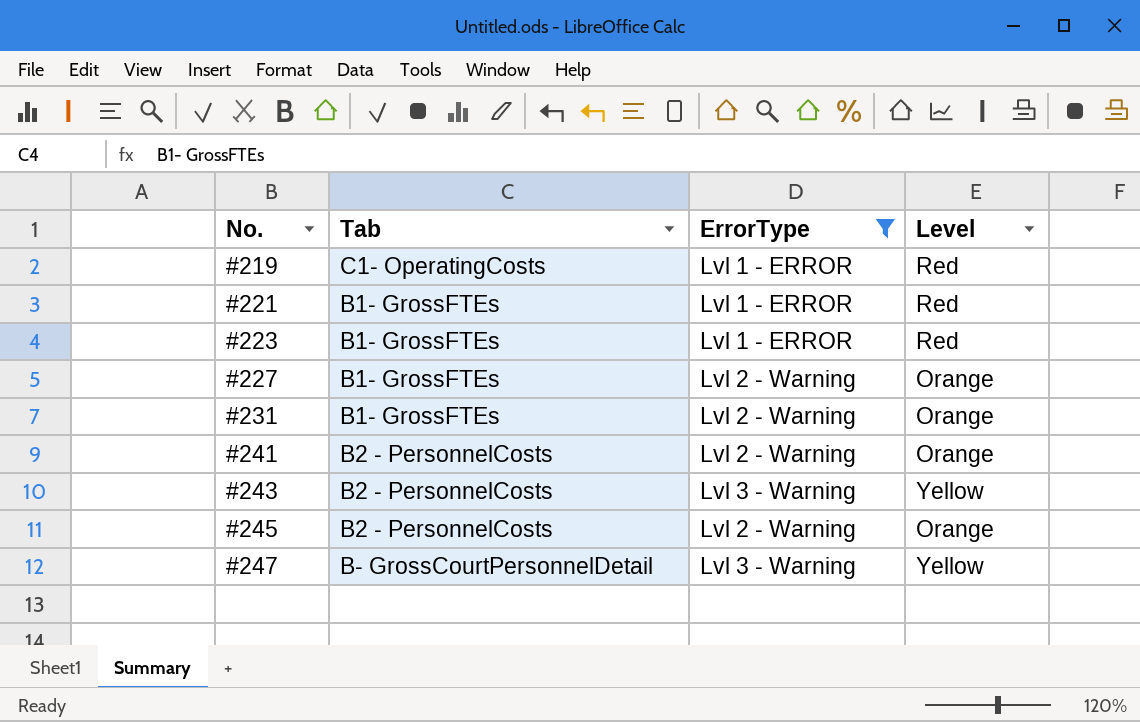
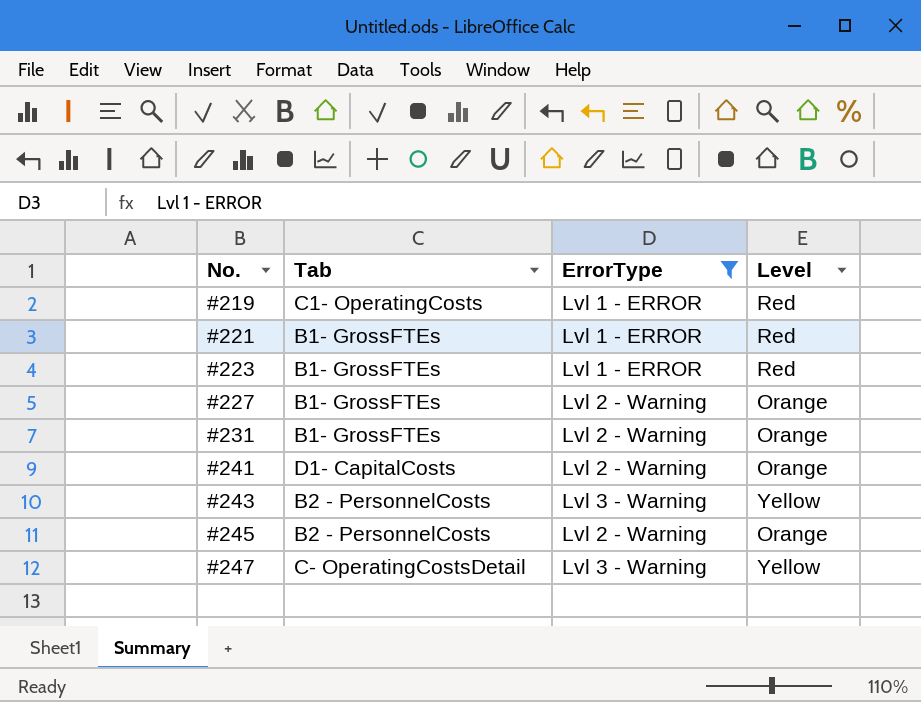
#241 | Tab: B2 - PersonnelCosts -> D1- CapitalCosts
#247 | Tab: B- GrossCourtPersonnelDetail -> C- OperatingCostsDetail

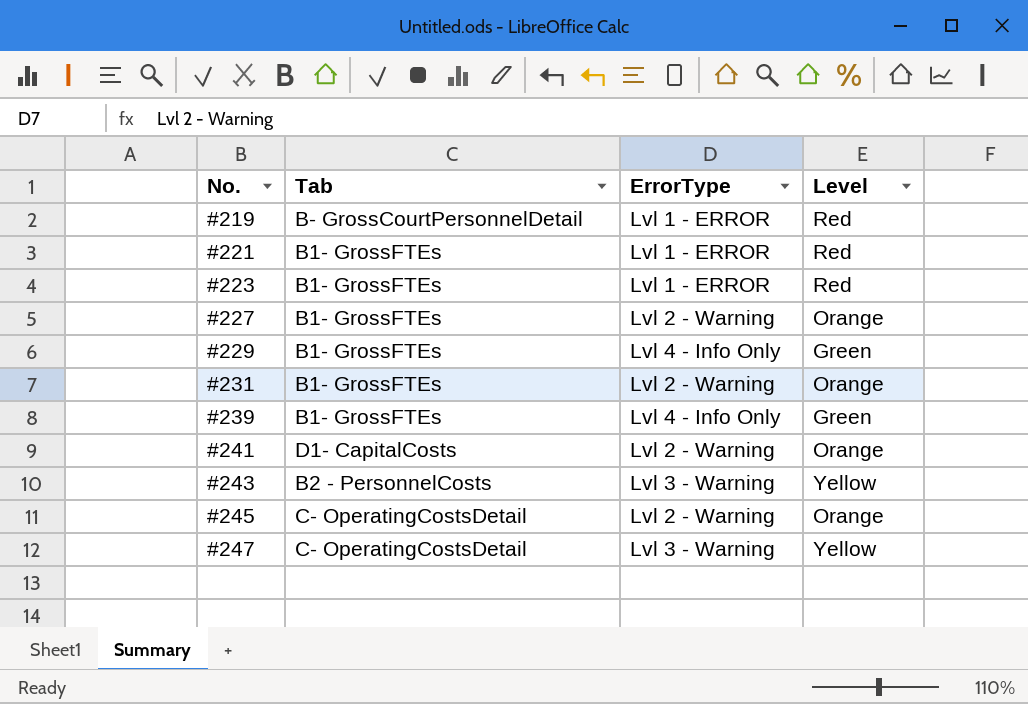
filter: ErrorType != Lvl 4 - Info Only -> none
#219 | Tab: C1- OperatingCosts -> B- GrossCourtPersonnelDetail
#245 | Tab: B2 - PersonnelCosts -> C- OperatingCostsDetail

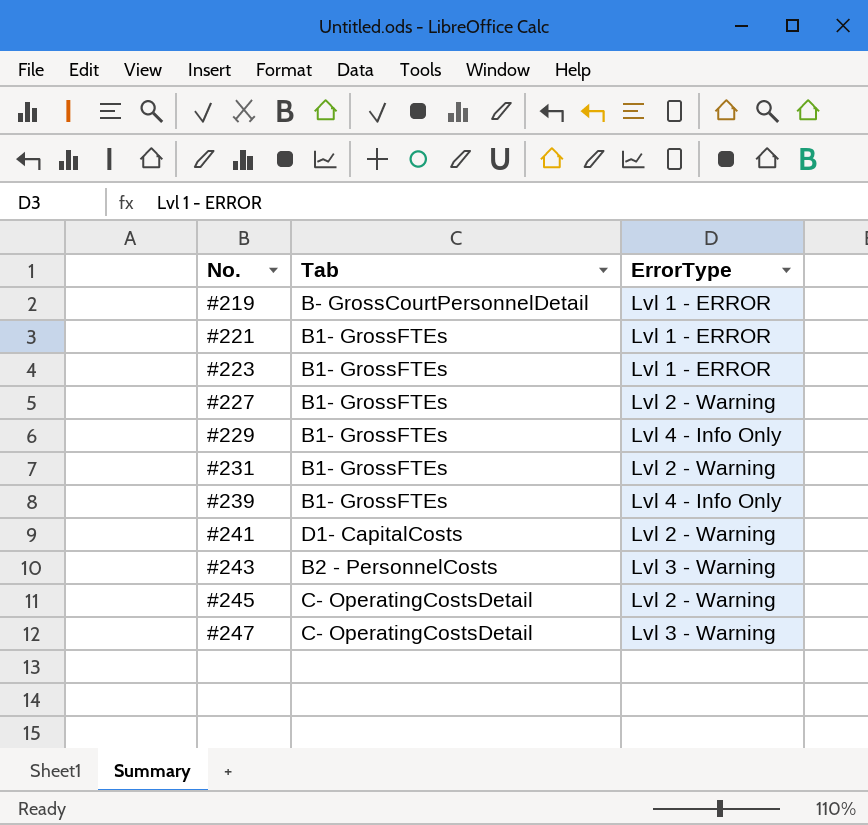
column Level | position: 4 -> none

